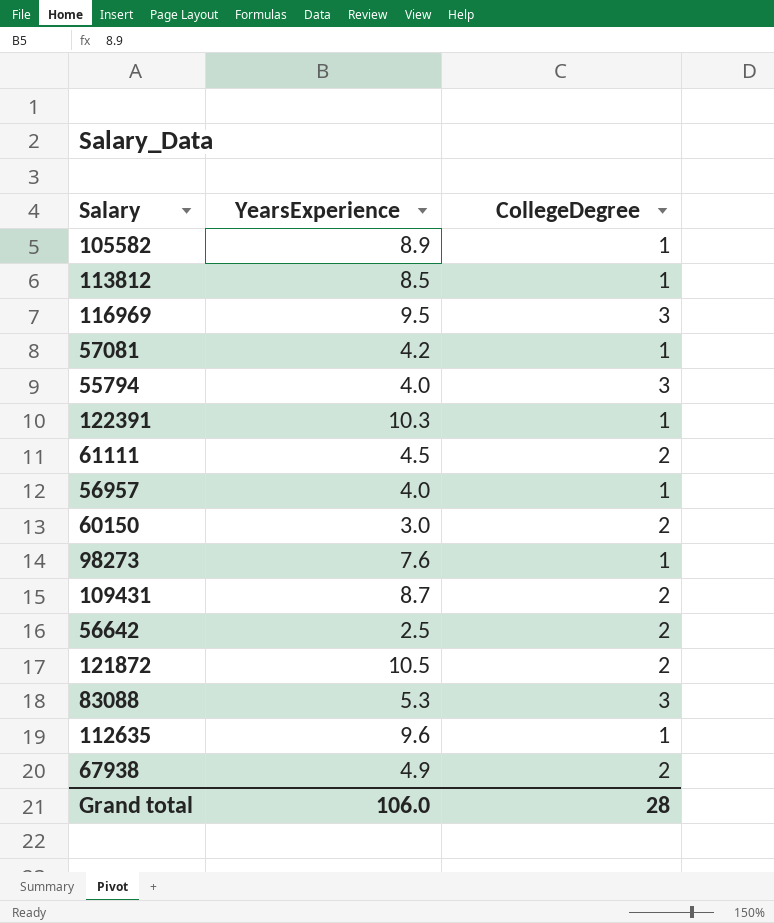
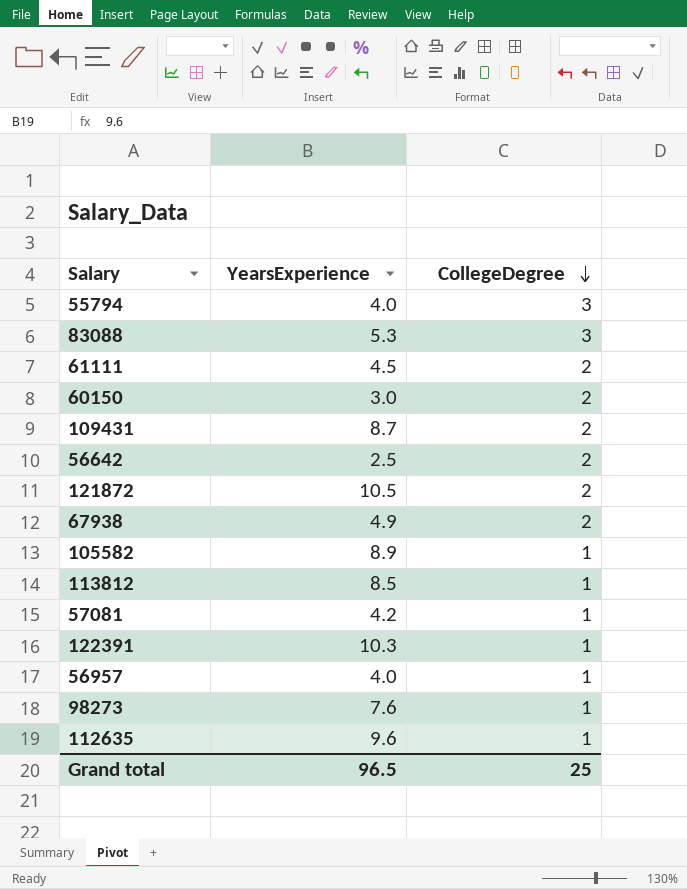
row order: none -> CollegeDegree descending
row 116969: 9.5 | 3 -> none
Grand total | YearsExperience: 106.0 -> 96.5
Grand total | CollegeDegree: 28 -> 25

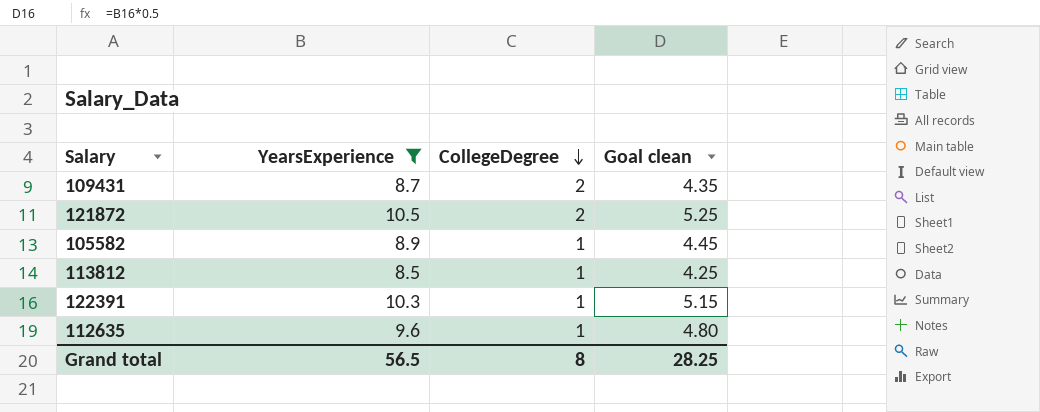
filter: none -> YearsExperience >= 8.5
column Goal clean | formula: none -> [YearsExperience] * 0.5
Grand total | YearsExperience: 96.5 -> 56.5
Grand total | CollegeDegree: 25 -> 8

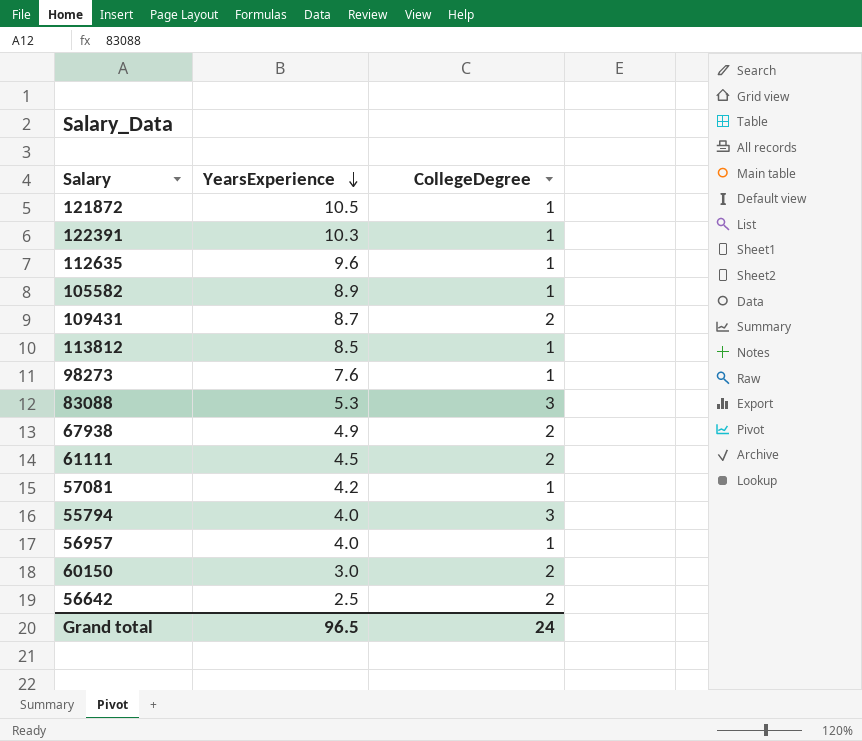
filter: YearsExperience >= 8.5 -> none
row order: CollegeDegree descending -> YearsExperience descending
column Goal clean | formula: [YearsExperience] * 0.5 -> none
121872 | CollegeDegree: 2 -> 1
Grand total | YearsExperience: 56.5 -> 96.5
Grand total | CollegeDegree: 8 -> 24

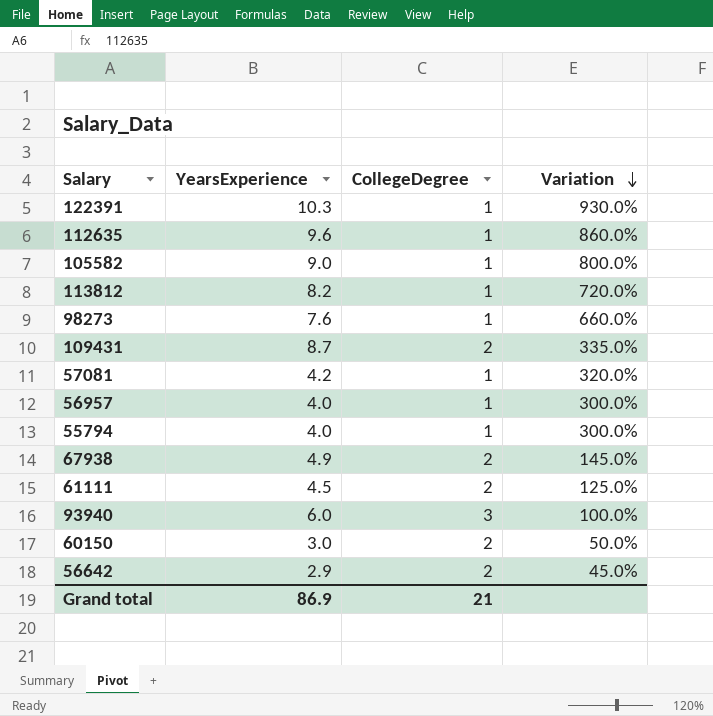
row order: YearsExperience descending -> Variation descending
column Variation | formula: none -> ([YearsExperience] - [CollegeDegree]) / [CollegeDegree]
row 121872: 10.5 | 1 -> none
row 83088: 5.3 | 3 -> none
105582 | YearsExperience: 8.9 -> 9.0
113812 | YearsExperience: 8.5 -> 8.2
55794 | CollegeDegree: 3 -> 1
row 93940: none -> 6.0 | 3 | 100.0%
56642 | YearsExperience: 2.5 -> 2.9
Grand total | YearsExperience: 96.5 -> 86.9
Grand total | CollegeDegree: 24 -> 21

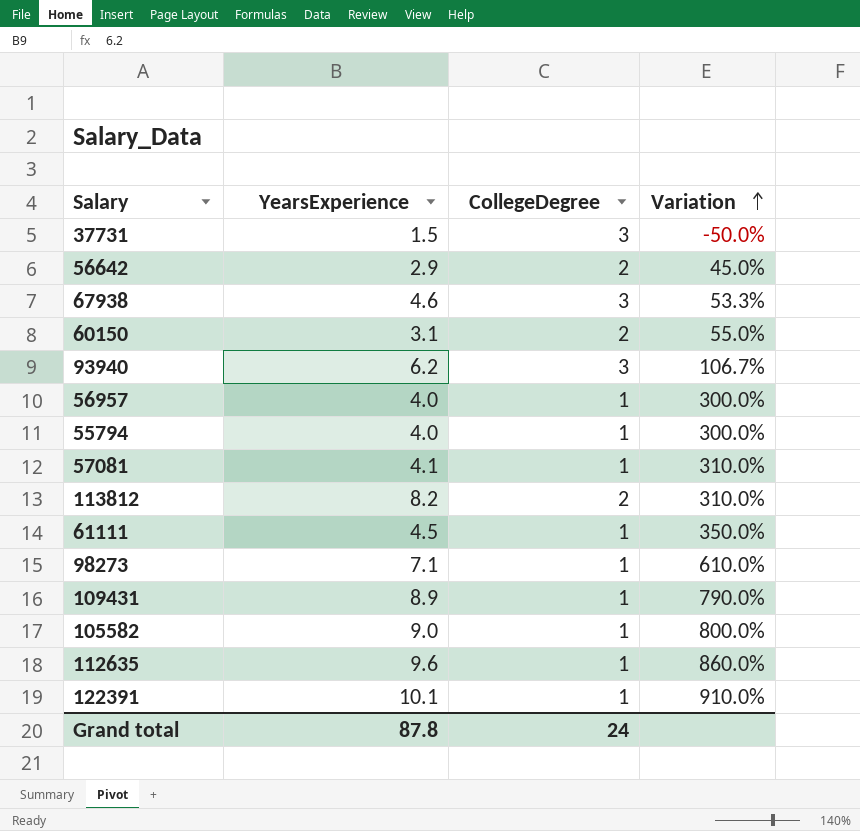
row order: Variation descending -> Variation ascending
row 37731: none -> 1.5 | 3 | -50.0%
67938 | YearsExperience: 4.9 -> 4.6
67938 | CollegeDegree: 2 -> 3
67938 | Variation: 145.0% -> 53.3%
60150 | YearsExperience: 3.0 -> 3.1
60150 | Variation: 50.0% -> 55.0%
93940 | YearsExperience: 6.0 -> 6.2
93940 | Variation: 100.0% -> 106.7%
57081 | YearsExperience: 4.2 -> 4.1
57081 | Variation: 320.0% -> 310.0%
113812 | CollegeDegree: 1 -> 2
113812 | Variation: 720.0% -> 310.0%
61111 | CollegeDegree: 2 -> 1
61111 | Variation: 125.0% -> 350.0%
98273 | YearsExperience: 7.6 -> 7.1
98273 | Variation: 660.0% -> 610.0%
109431 | YearsExperience: 8.7 -> 8.9
109431 | CollegeDegree: 2 -> 1
109431 | Variation: 335.0% -> 790.0%
122391 | YearsExperience: 10.3 -> 10.1
122391 | Variation: 930.0% -> 910.0%
Grand total | YearsExperience: 86.9 -> 87.8
Grand total | CollegeDegree: 21 -> 24

